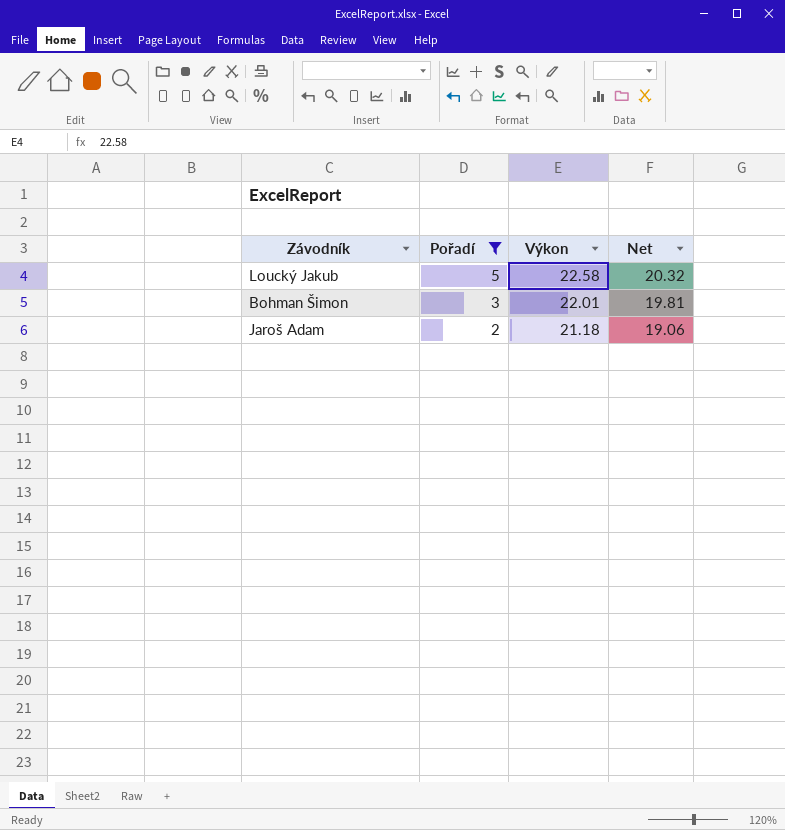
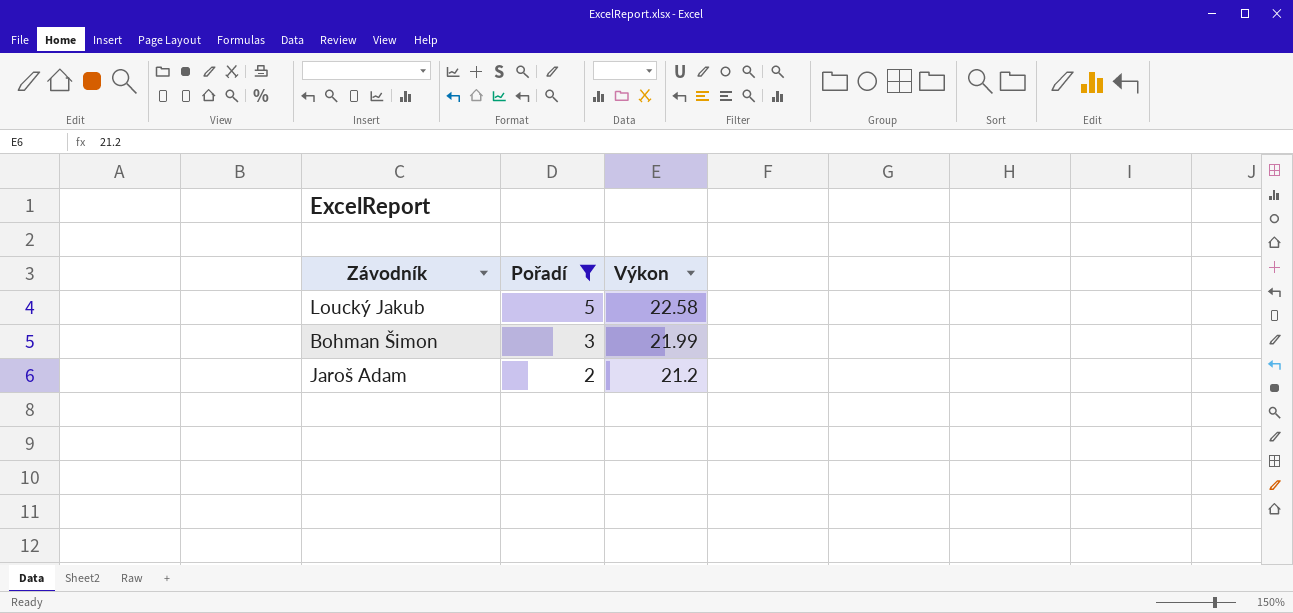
column Net | formula: [Výkon] * 0.9 -> none
Bohman Šimon | Výkon: 22.01 -> 21.99
Jaroš Adam | Výkon: 21.18 -> 21.2

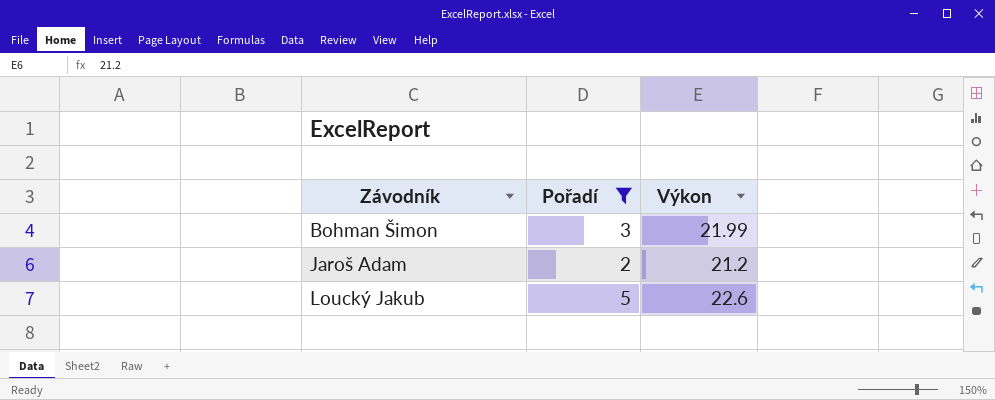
row order: Pořadí descending -> Závodník ascending
Loucký Jakub | Výkon: 22.58 -> 22.6

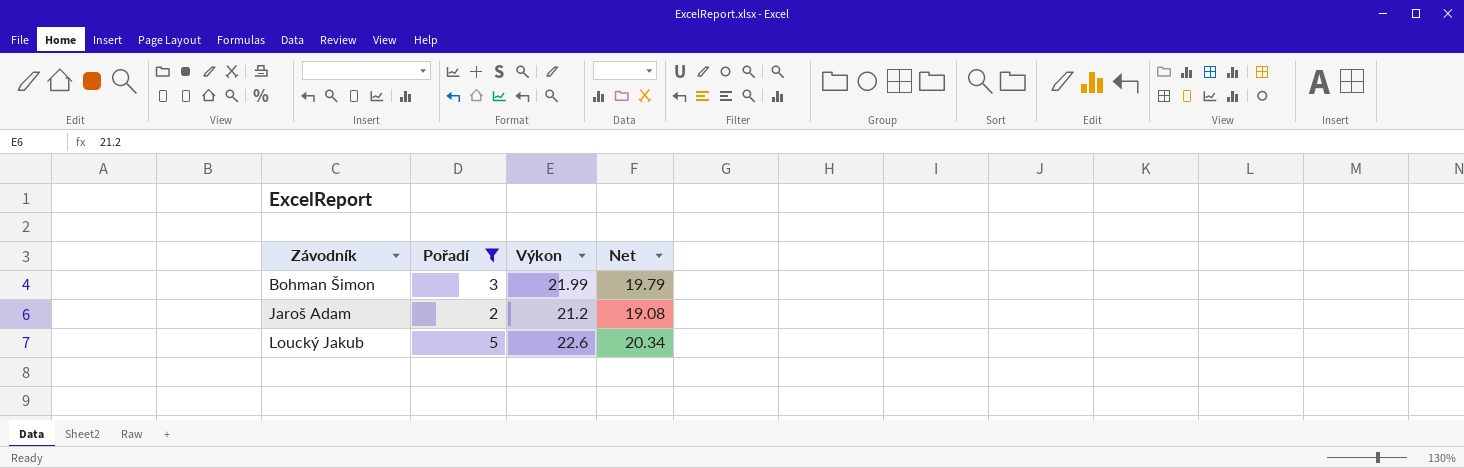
column Net | formula: none -> [Výkon] * 0.9

